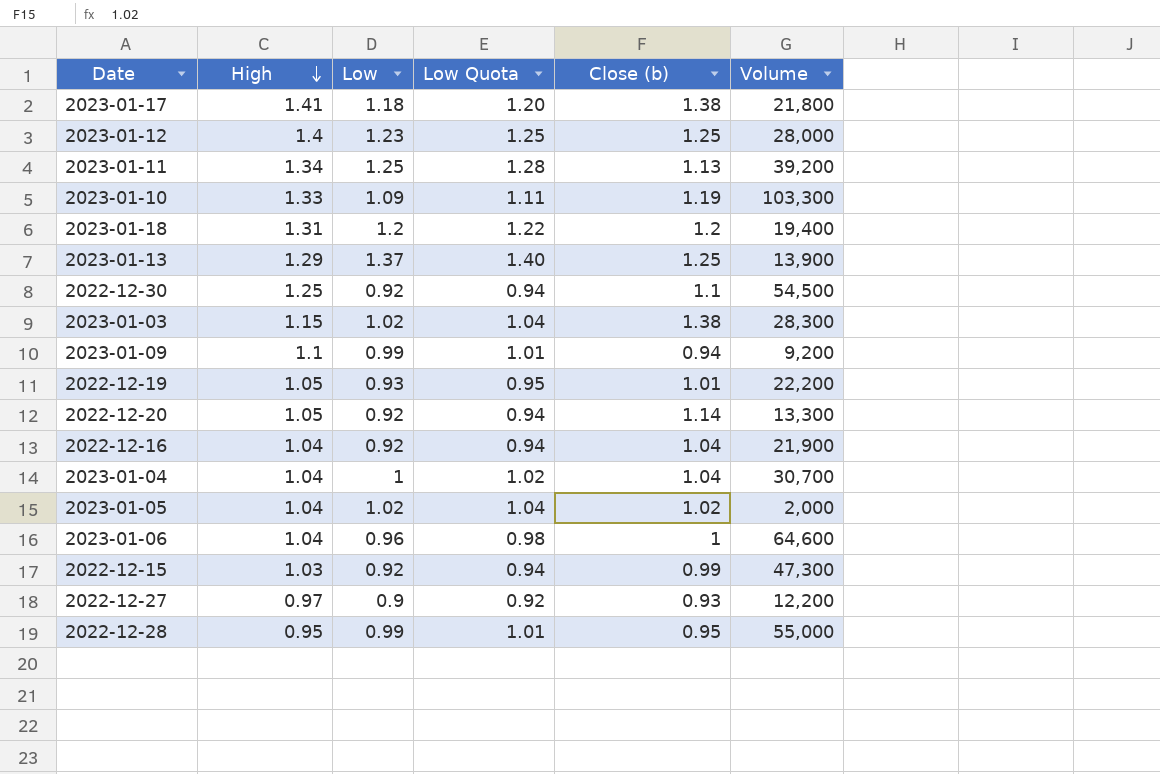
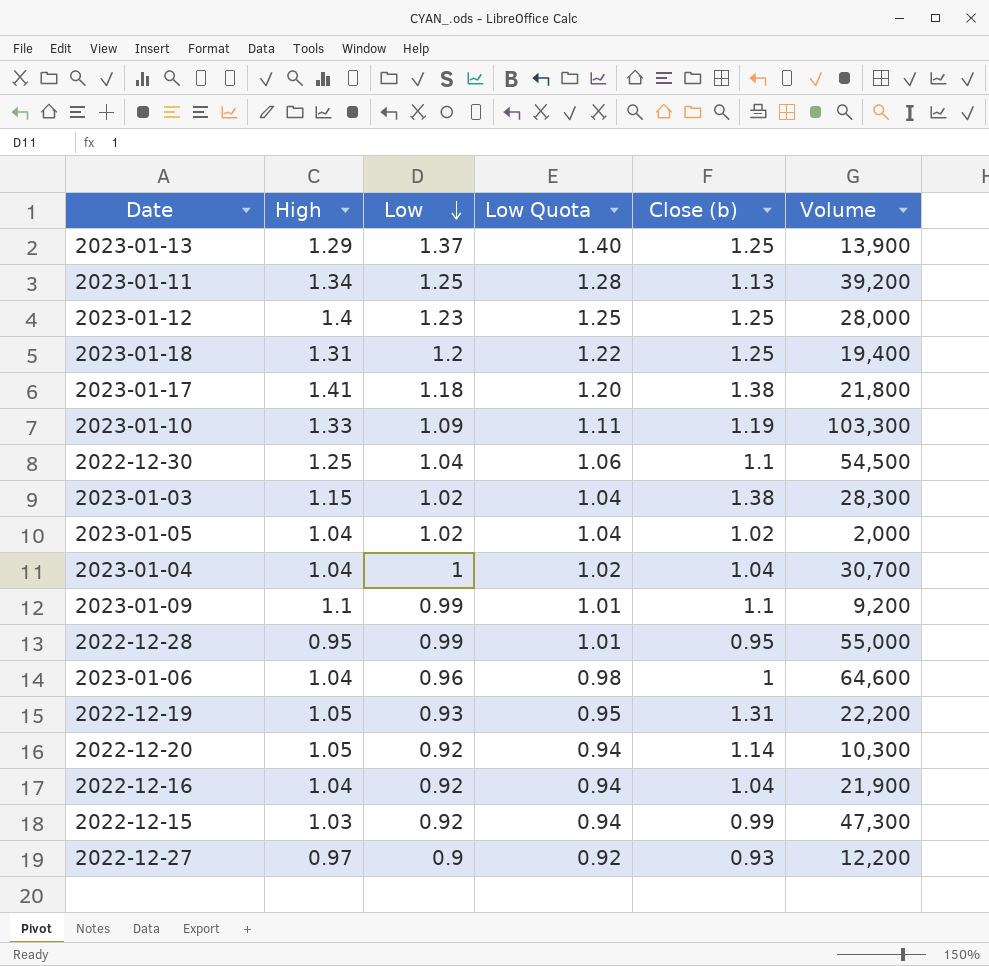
row order: High descending -> Low descending
2023-01-18 | Close (b): 1.2 -> 1.25
2022-12-30 | Low: 0.92 -> 1.04
2022-12-30 | Low Quota: 0.94 -> 1.06
2023-01-09 | Close (b): 0.94 -> 1.1
2022-12-19 | Close (b): 1.01 -> 1.31
2022-12-20 | Volume: 13,300 -> 10,300

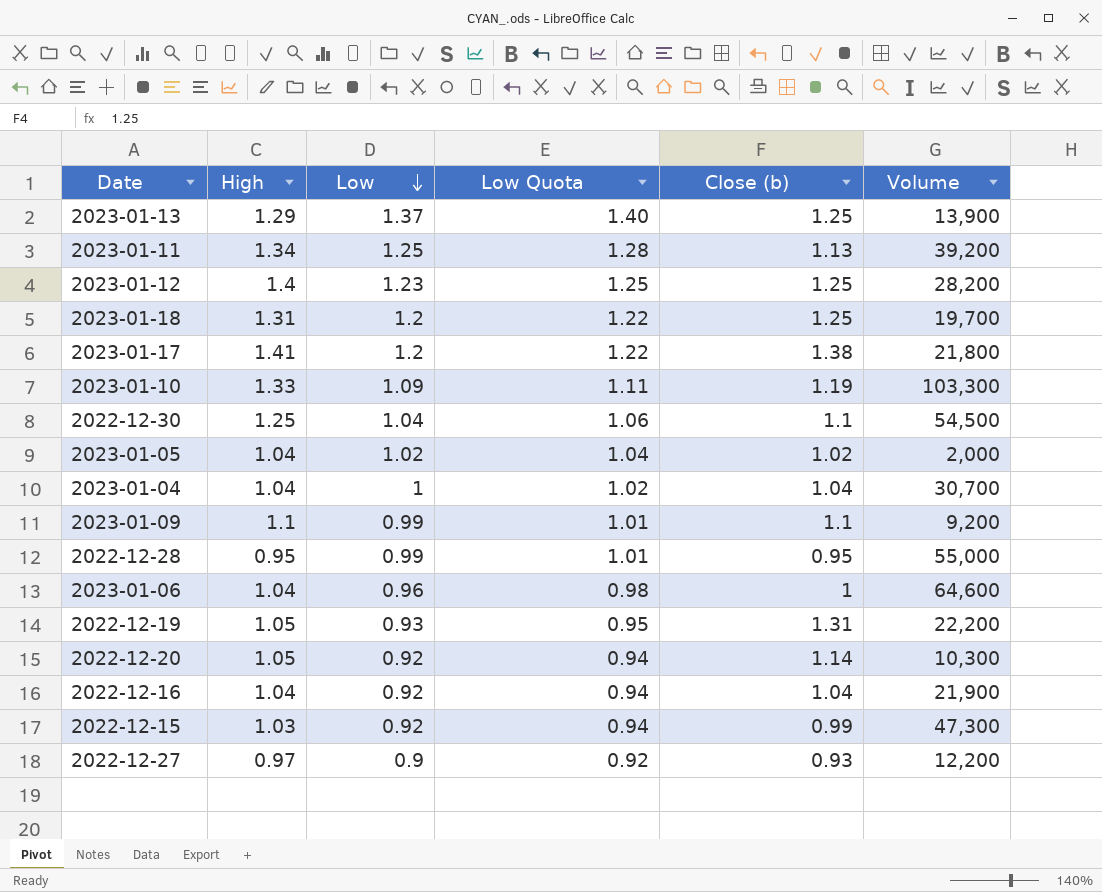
row 2023-01-03: 1.15 | 1.02 | 1.04 | 1.38 | 28,300 -> none
2023-01-12 | Volume: 28,000 -> 28,200
2023-01-18 | Volume: 19,400 -> 19,700
2023-01-17 | Low: 1.18 -> 1.2
2023-01-17 | Low Quota: 1.20 -> 1.22

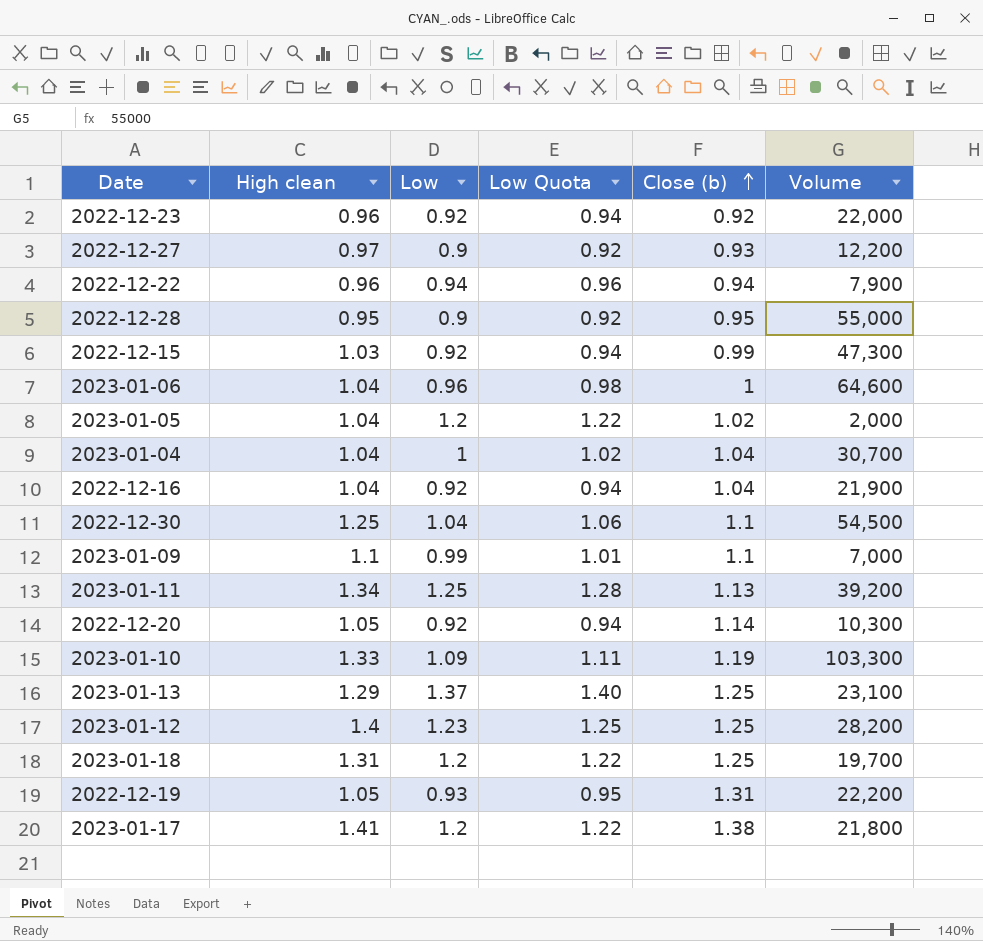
row order: Low descending -> Close (b) ascending
column name: High -> High clean
row 2022-12-23: none -> 0.96 | 0.92 | 0.94 | 0.92 | 22,000
row 2022-12-22: none -> 0.96 | 0.94 | 0.96 | 0.94 | 7,900
2022-12-28 | Low: 0.99 -> 0.9
2022-12-28 | Low Quota: 1.01 -> 0.92
2023-01-05 | Low: 1.02 -> 1.2
2023-01-05 | Low Quota: 1.04 -> 1.22
2023-01-09 | Volume: 9,200 -> 7,000
2023-01-13 | Volume: 13,900 -> 23,100

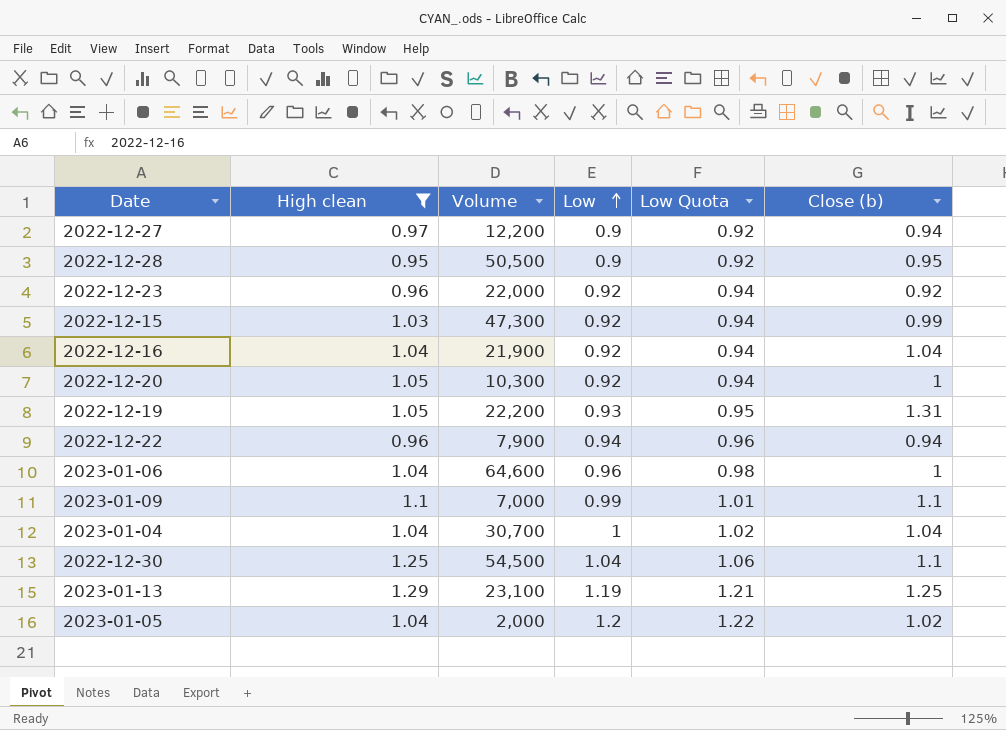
filter: none -> High clean <= 1.29
row order: Close (b) ascending -> Low ascending
column Volume | position: 6 -> 3
2022-12-27 | Close (b): 0.93 -> 0.94
2022-12-28 | Volume: 55,000 -> 50,500
2022-12-20 | Close (b): 1.14 -> 1
2023-01-13 | Low: 1.37 -> 1.19
2023-01-13 | Low Quota: 1.40 -> 1.21

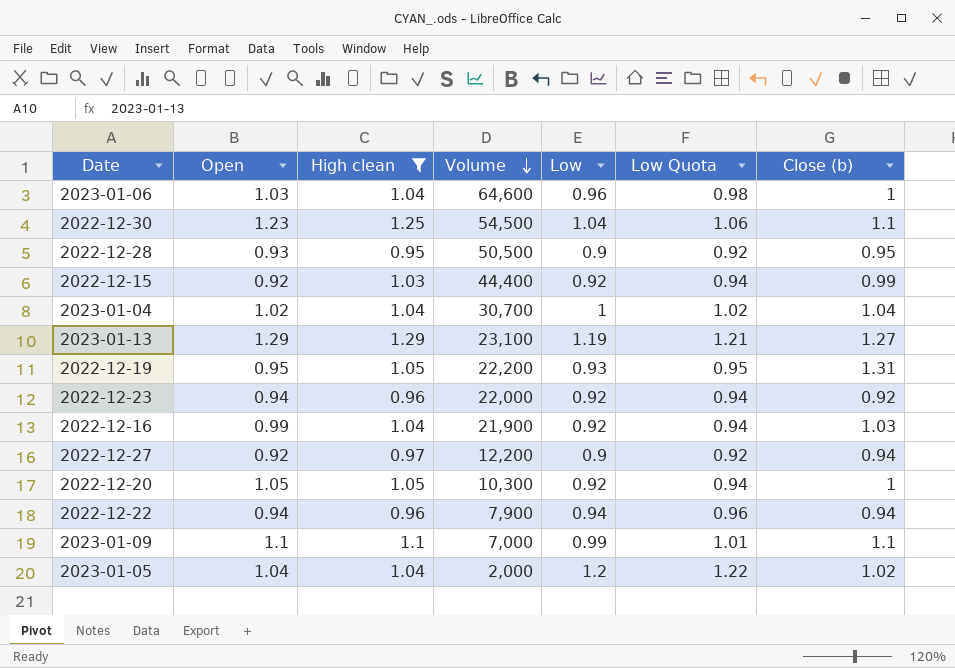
row order: Low ascending -> Volume descending
column Open | position: none -> 2
2022-12-15 | Volume: 47,300 -> 44,400
2023-01-13 | Close (b): 1.25 -> 1.27
2022-12-16 | Close (b): 1.04 -> 1.03

